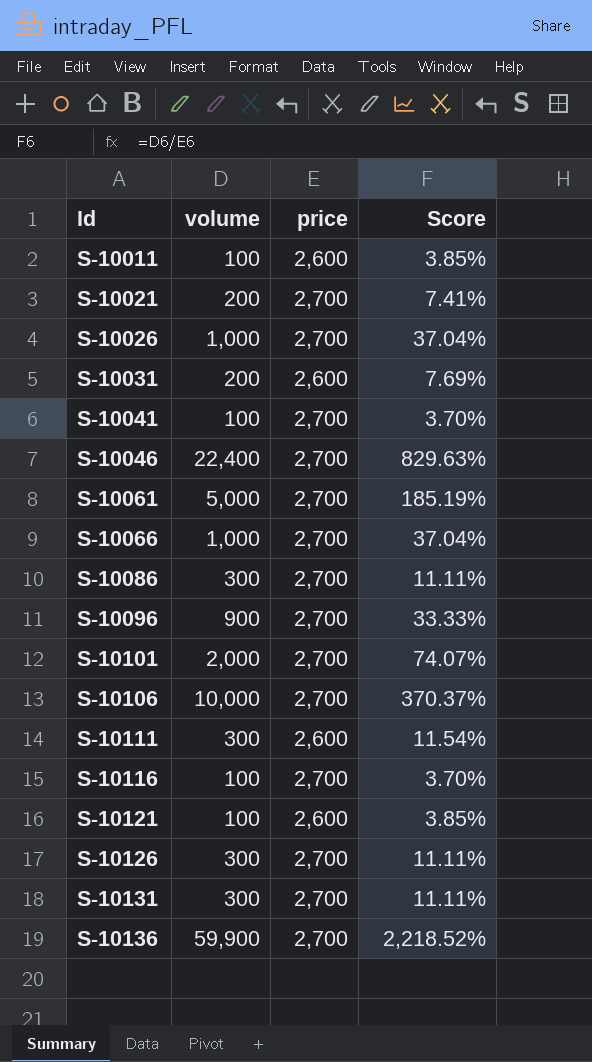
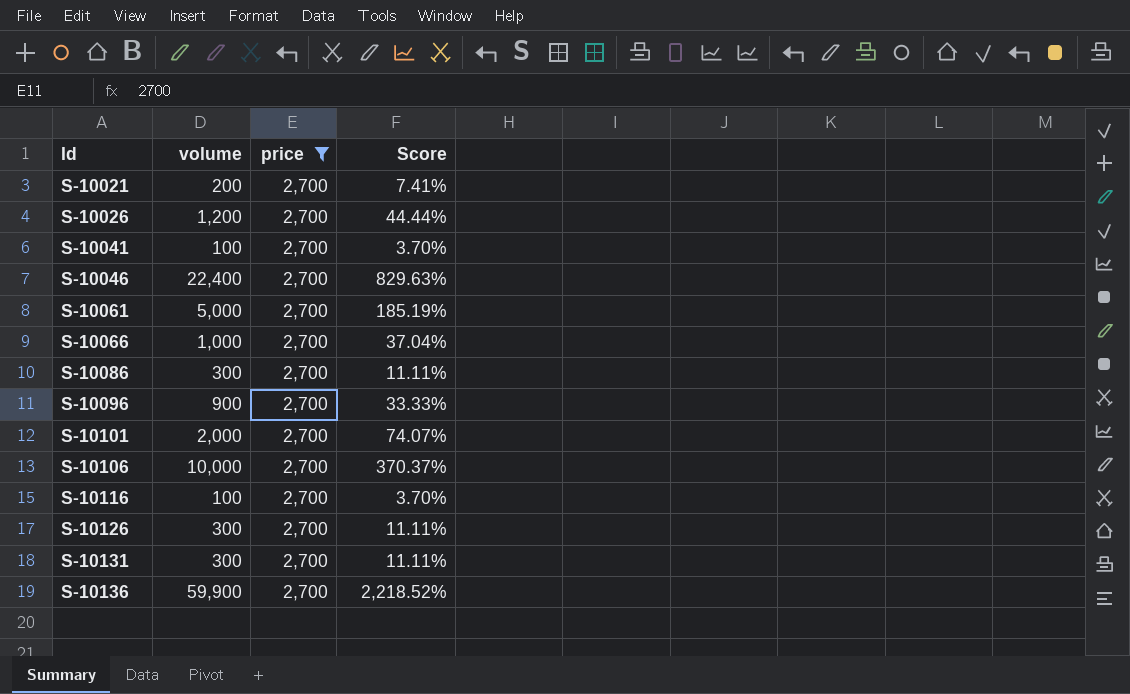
filter: none -> price = 2,700
S-10026 | volume: 1,000 -> 1,200
S-10026 | Score: 37.04% -> 44.44%

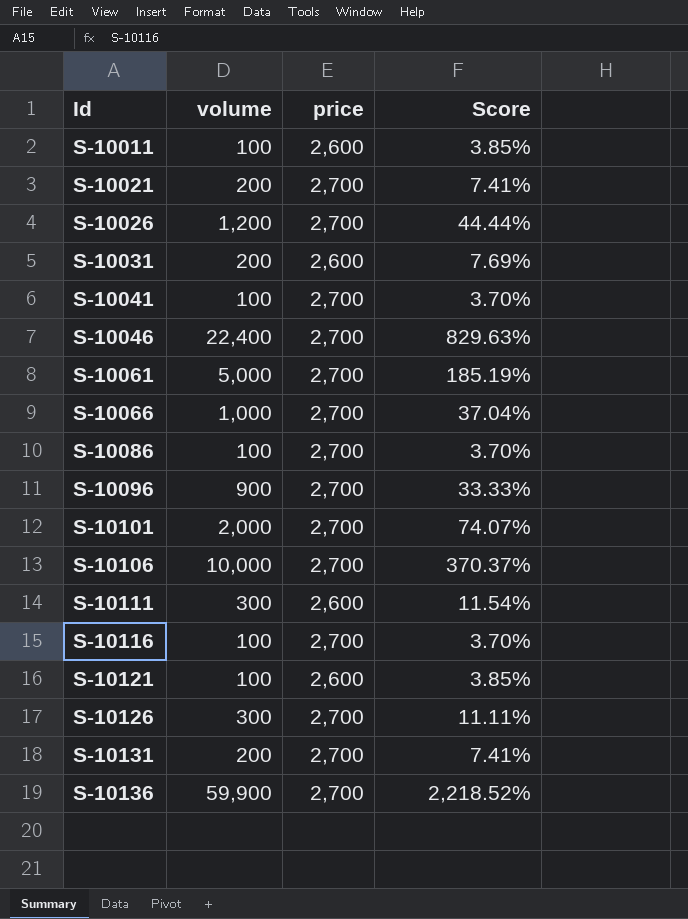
filter: price = 2,700 -> none
S-10086 | volume: 300 -> 100
S-10086 | Score: 11.11% -> 3.70%
S-10131 | volume: 300 -> 200
S-10131 | Score: 11.11% -> 7.41%

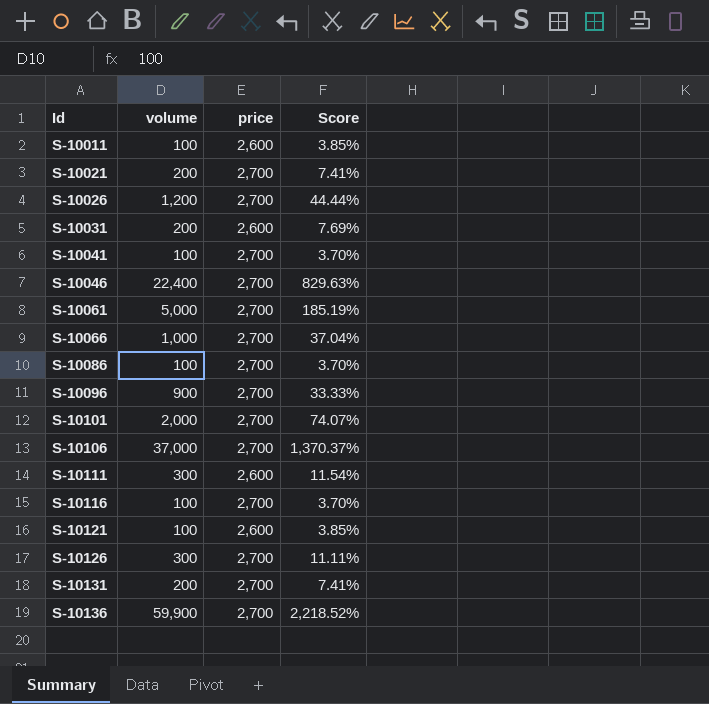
S-10106 | volume: 10,000 -> 37,000
S-10106 | Score: 370.37% -> 1,370.37%

